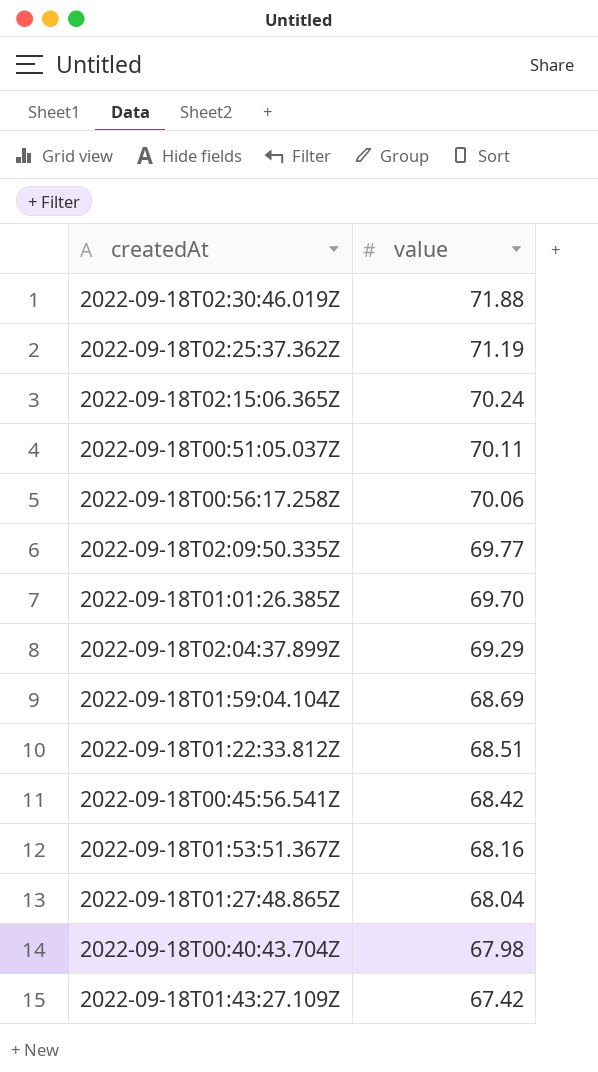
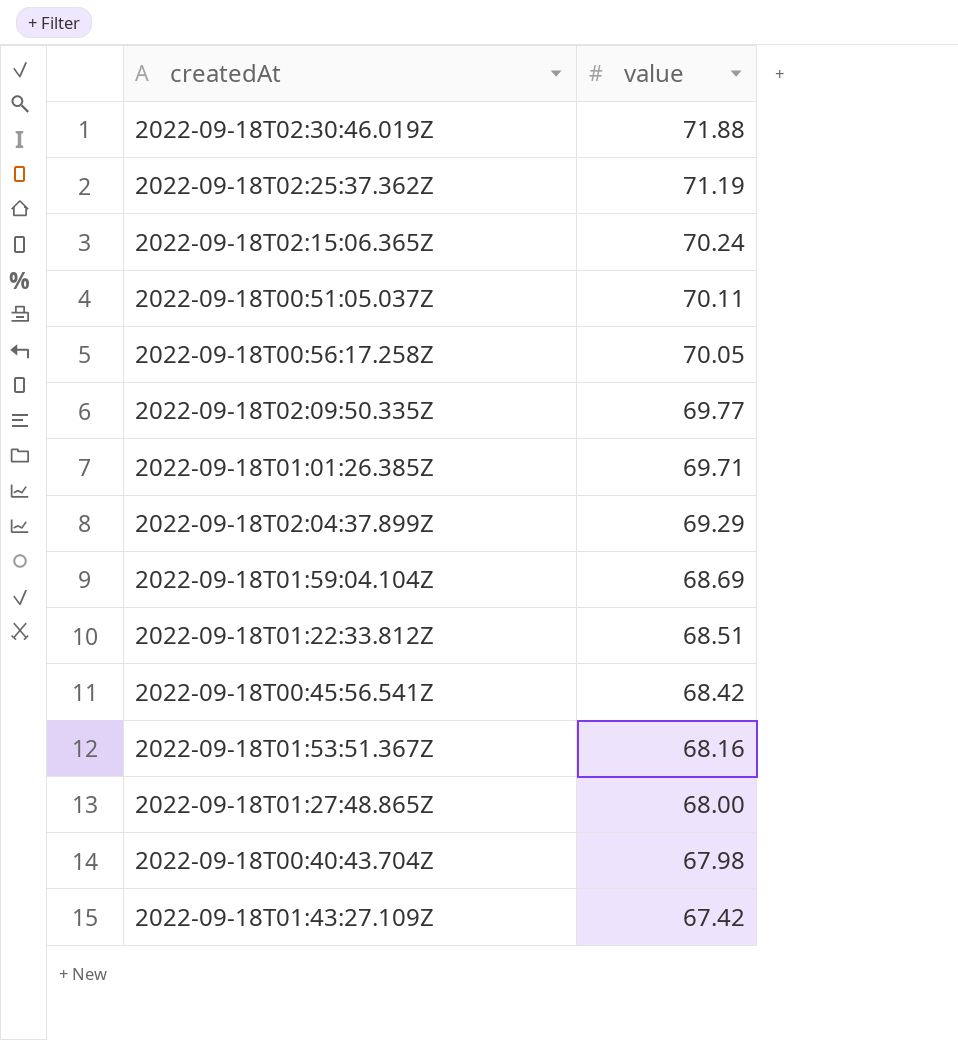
2022-09-18T00:56:17.258Z | value: 70.06 -> 70.05
2022-09-18T01:01:26.385Z | value: 69.70 -> 69.71
2022-09-18T01:27:48.865Z | value: 68.04 -> 68.00

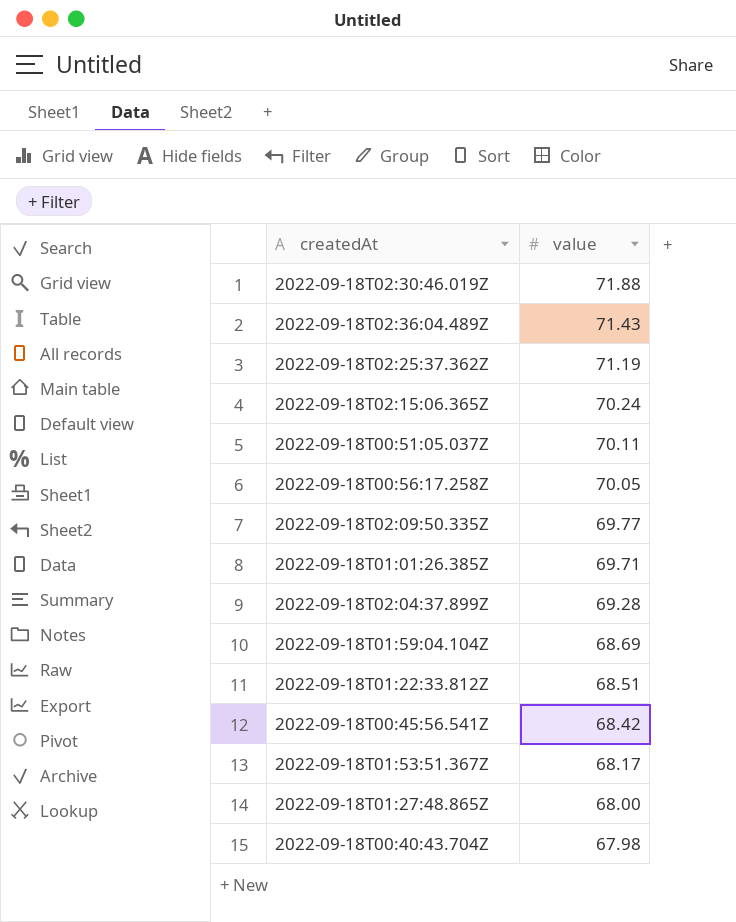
row 2022-09-18T01:43:27.109Z: 67.42 -> none
row 2022-09-18T02:36:04.489Z: none -> 71.43
2022-09-18T02:04:37.899Z | value: 69.29 -> 69.28
2022-09-18T01:53:51.367Z | value: 68.16 -> 68.17

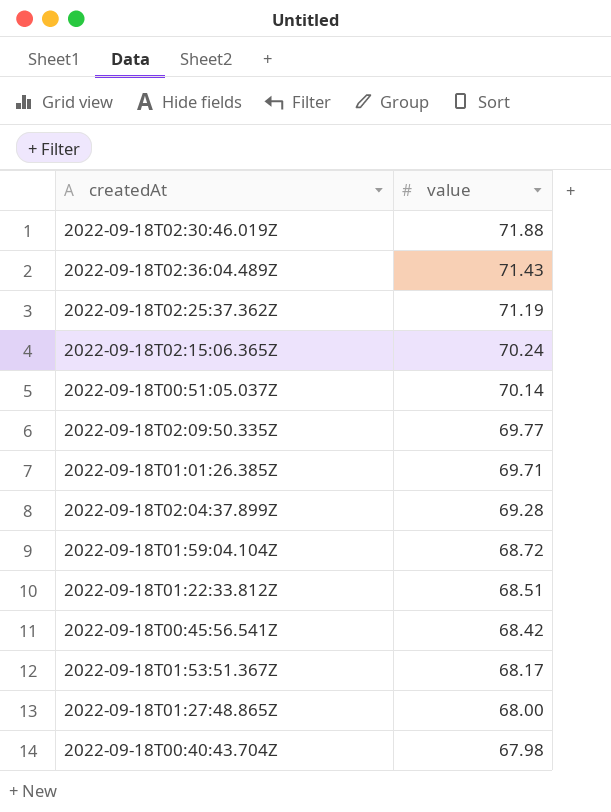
row 2022-09-18T00:56:17.258Z: 70.05 -> none
2022-09-18T00:51:05.037Z | value: 70.11 -> 70.14
2022-09-18T01:59:04.104Z | value: 68.69 -> 68.72

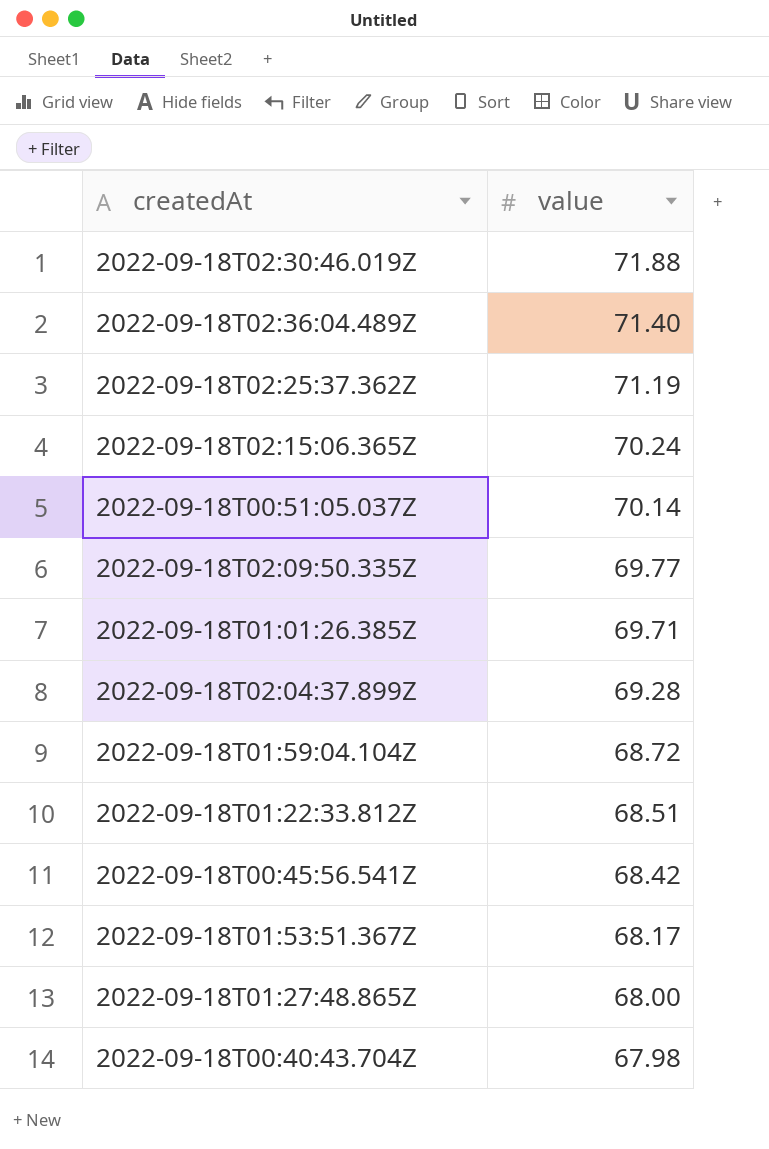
2022-09-18T02:36:04.489Z | value: 71.43 -> 71.40

